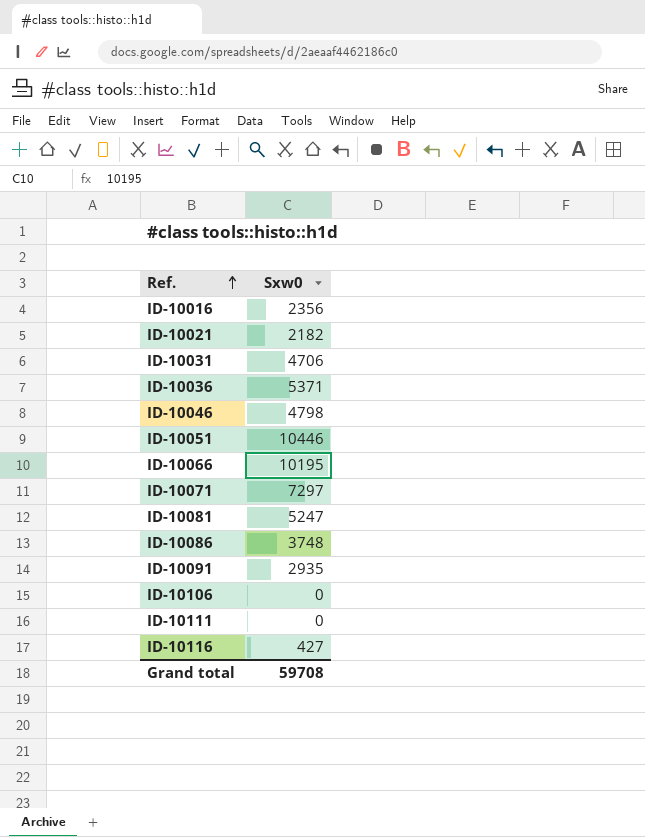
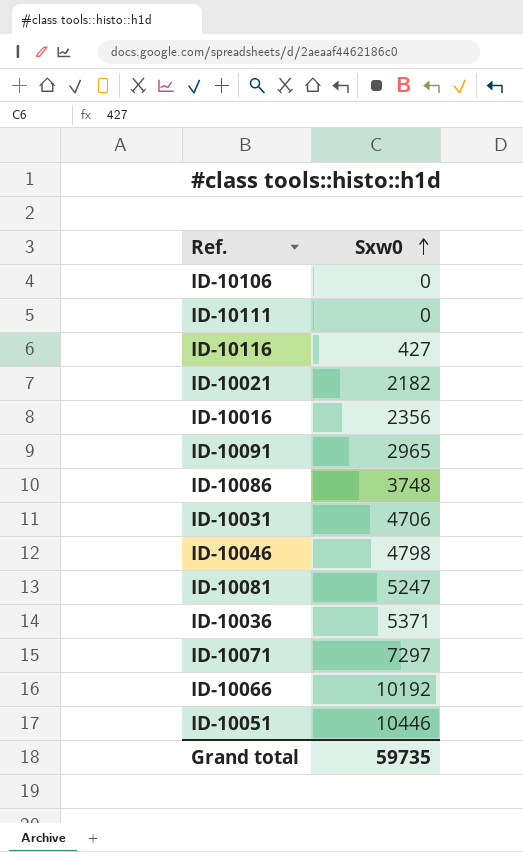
row order: Ref. ascending -> Sxw0 ascending
ID-10091 | Sxw0: 2935 -> 2965
ID-10066 | Sxw0: 10195 -> 10192
Grand total | Sxw0: 59708 -> 59735

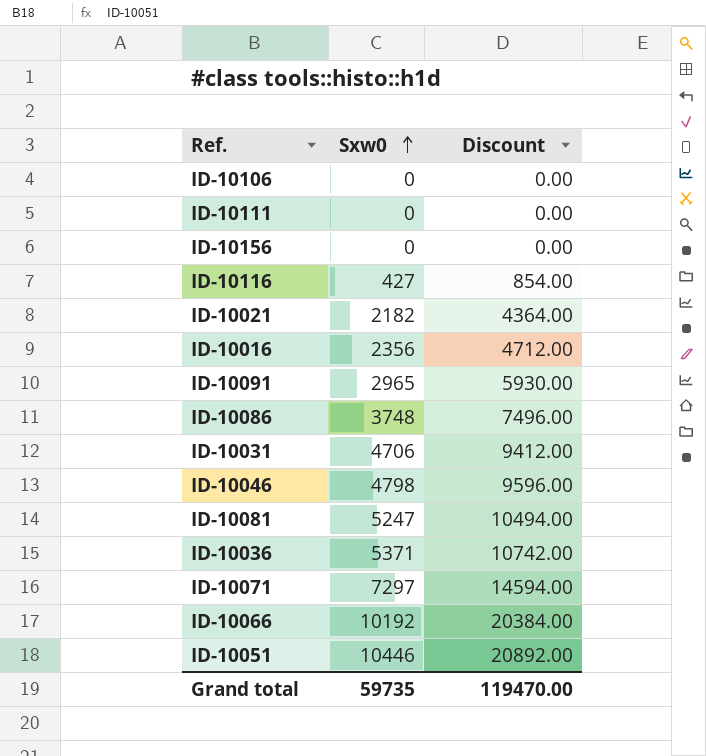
column Discount | formula: none -> [Sxw0] * 2
row ID-10156: none -> 0 | 0.00

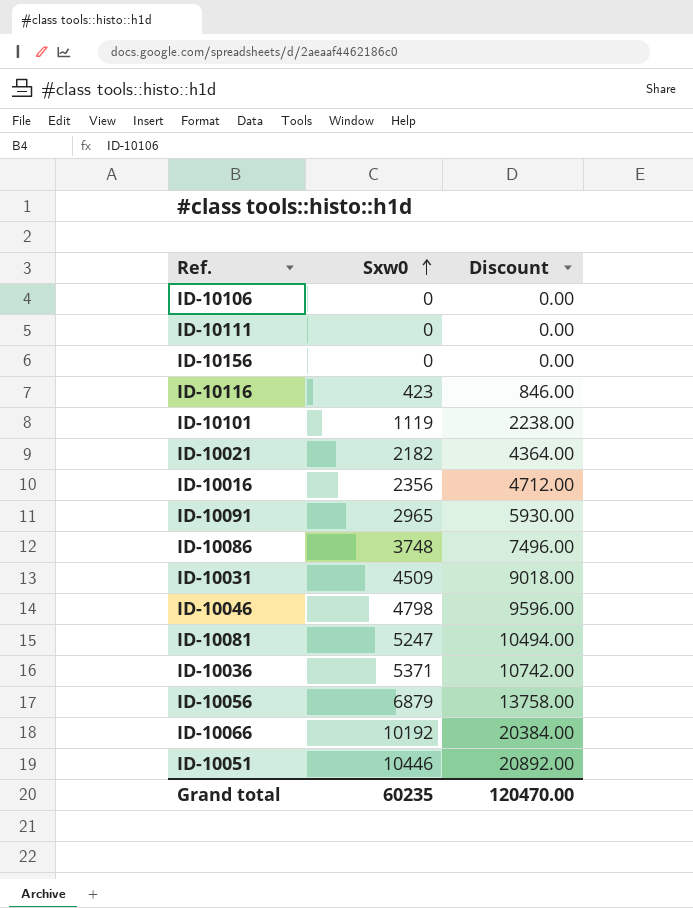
row ID-10071: 7297 | 14594.00 -> none
ID-10116 | Sxw0: 427 -> 423
ID-10116 | Discount: 854.00 -> 846.00
row ID-10101: none -> 1119 | 2238.00
ID-10031 | Sxw0: 4706 -> 4509
ID-10031 | Discount: 9412.00 -> 9018.00
row ID-10056: none -> 6879 | 13758.00
Grand total | Sxw0: 59735 -> 60235
Grand total | Discount: 119470.00 -> 120470.00

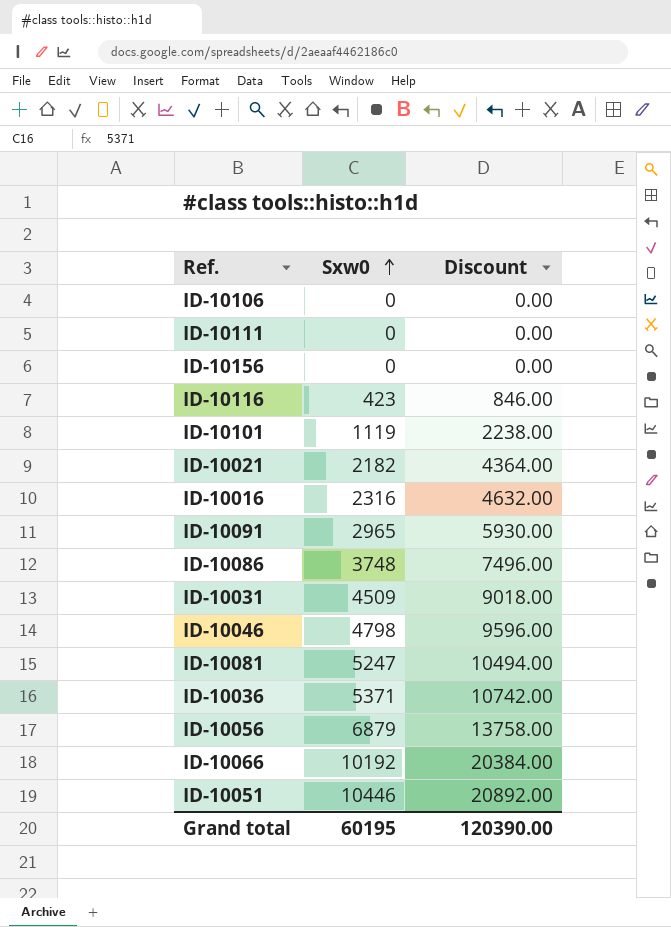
ID-10016 | Sxw0: 2356 -> 2316
ID-10016 | Discount: 4712.00 -> 4632.00
Grand total | Sxw0: 60235 -> 60195
Grand total | Discount: 120470.00 -> 120390.00

